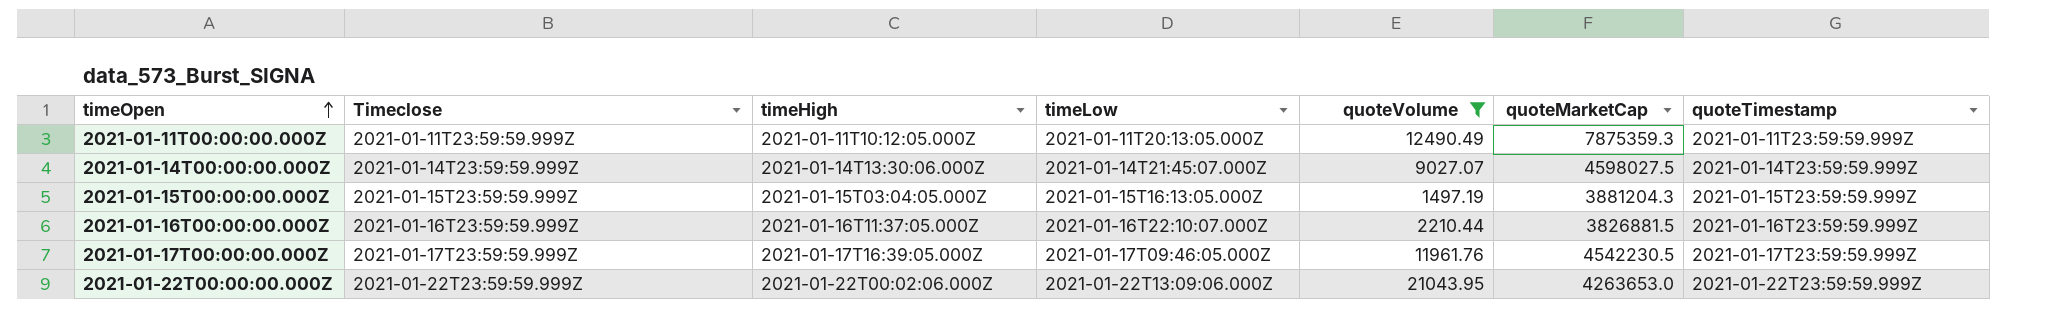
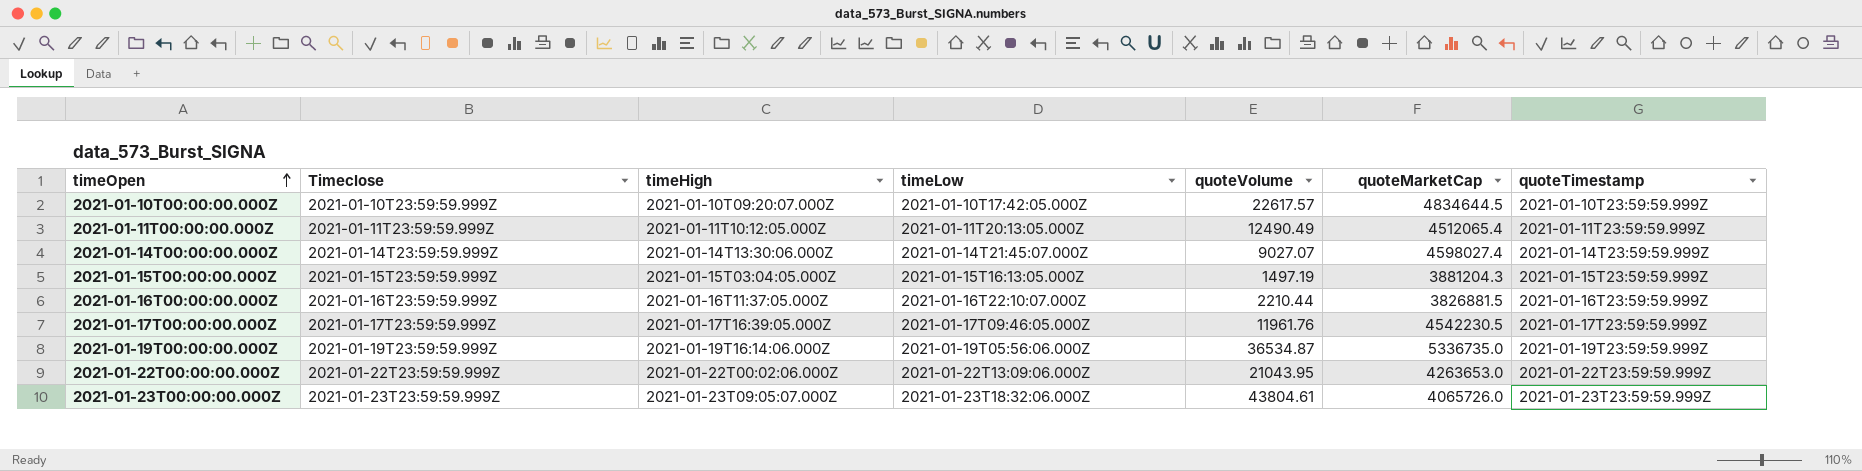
filter: quoteVolume <= 21043.95 -> none
2021-01-11T00:00:00.000Z | quoteMarketCap: 7875359.3 -> 4512065.4
2021-01-14T00:00:00.000Z | quoteMarketCap: 4598027.5 -> 4598027.4

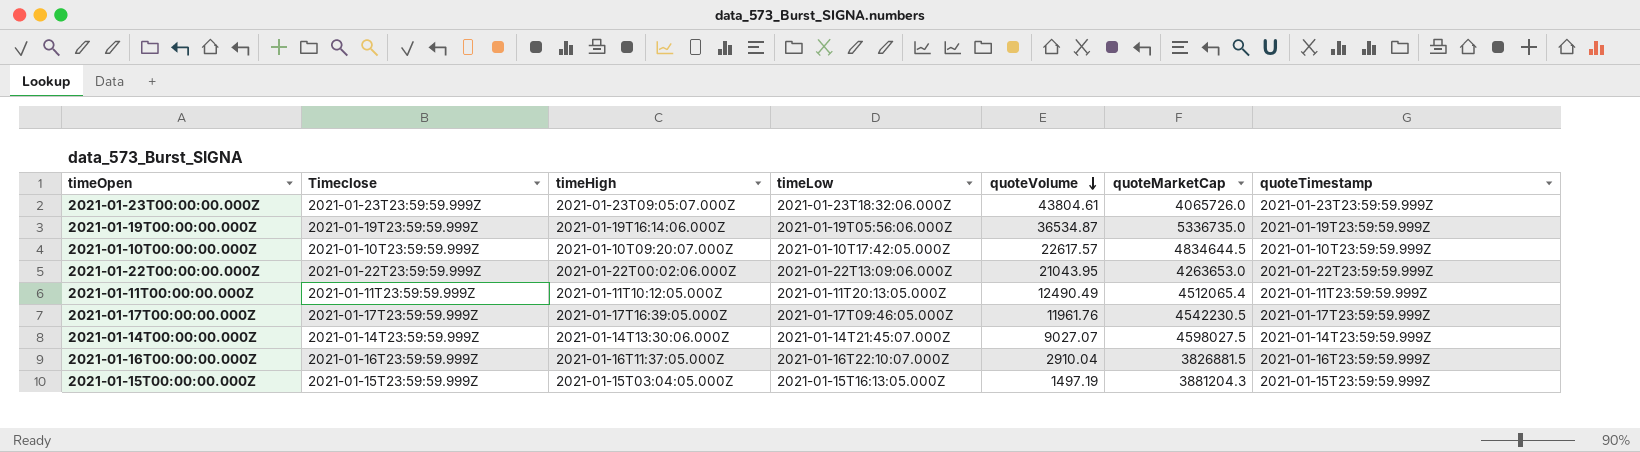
row order: timeOpen ascending -> quoteVolume descending
2021-01-14T00:00:00.000Z | quoteMarketCap: 4598027.4 -> 4598027.5
2021-01-16T00:00:00.000Z | quoteVolume: 2210.44 -> 2910.04

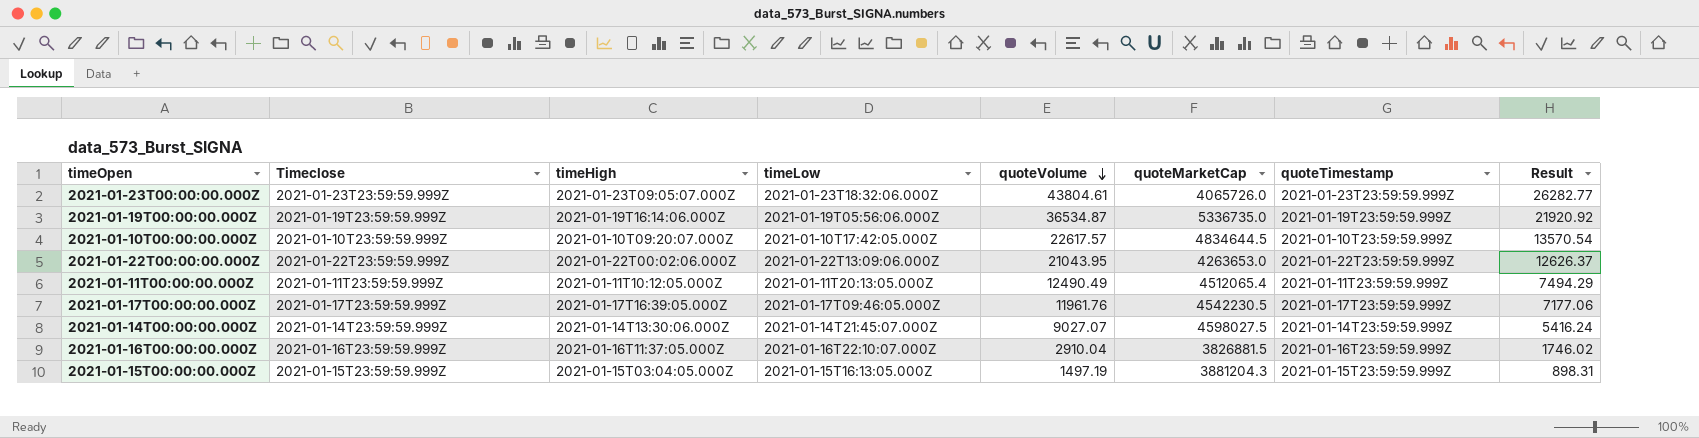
column Result | formula: none -> [quoteVolume] * 0.6

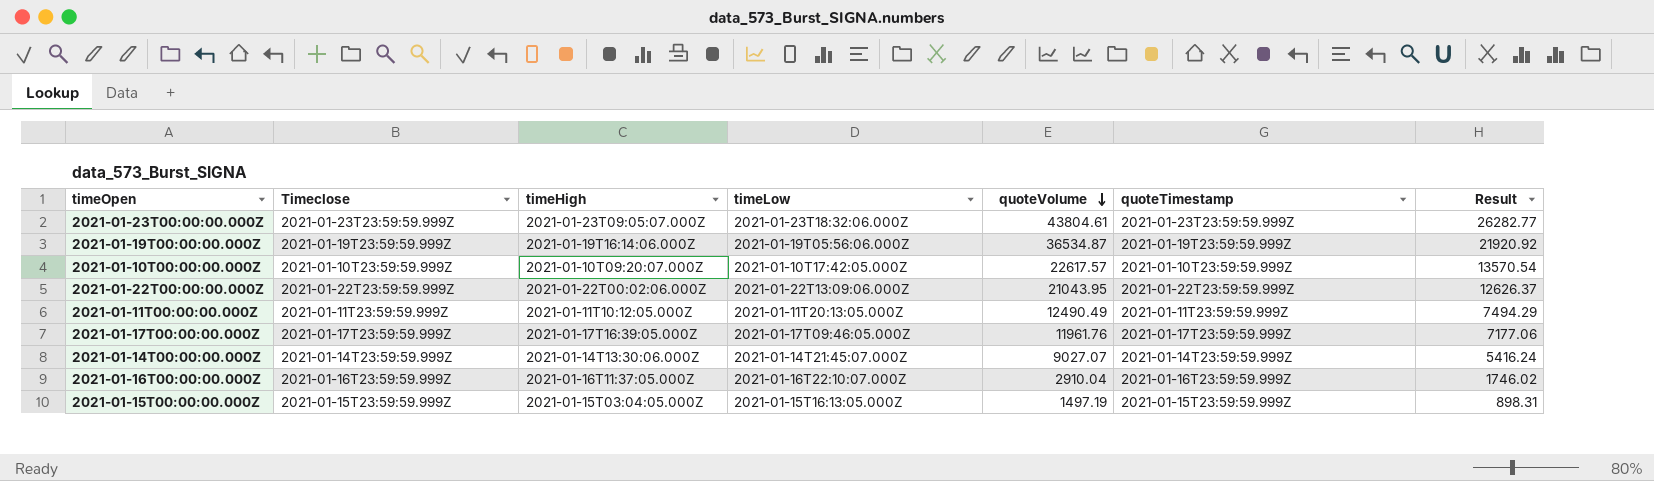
column quoteMarketCap | position: 6 -> none

